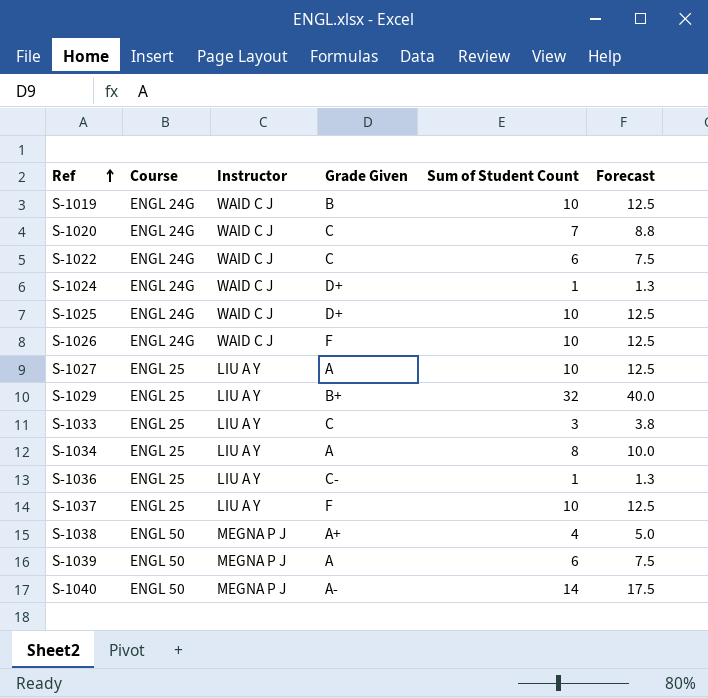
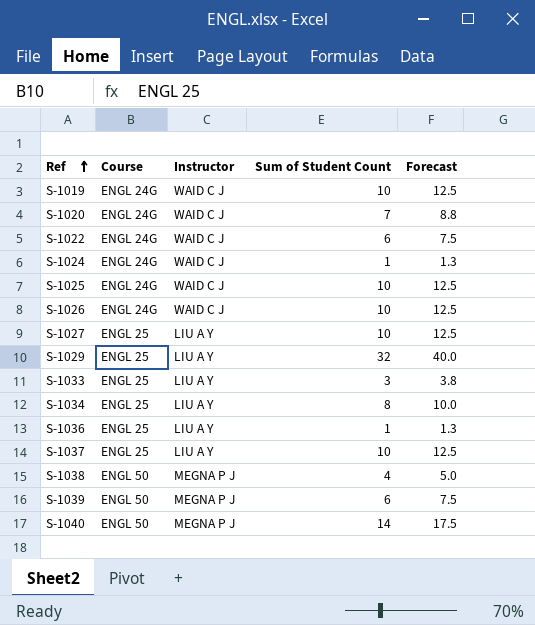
column Grade Given | position: 4 -> none

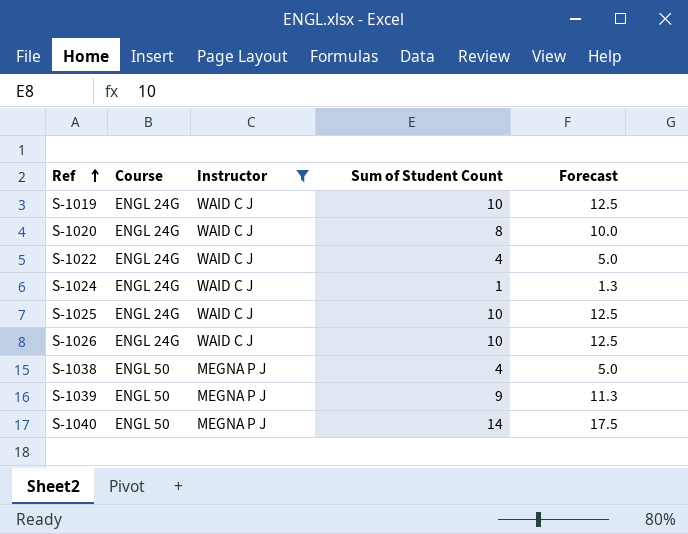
filter: none -> Instructor != LIU A Y
S-1020 | Sum of Student Count: 7 -> 8
S-1020 | Forecast: 8.8 -> 10.0
S-1022 | Sum of Student Count: 6 -> 4
S-1022 | Forecast: 7.5 -> 5.0
S-1039 | Sum of Student Count: 6 -> 9
S-1039 | Forecast: 7.5 -> 11.3

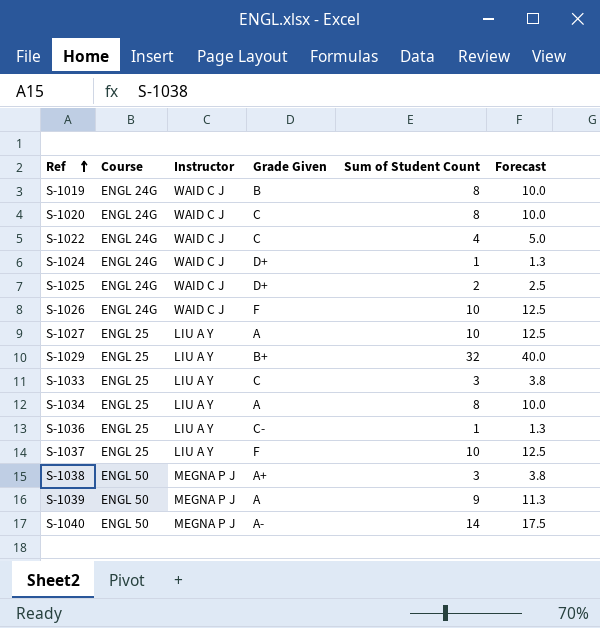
filter: Instructor != LIU A Y -> none
column Grade Given | position: none -> 4
S-1019 | Sum of Student Count: 10 -> 8
S-1019 | Forecast: 12.5 -> 10.0
S-1025 | Sum of Student Count: 10 -> 2
S-1025 | Forecast: 12.5 -> 2.5
S-1038 | Sum of Student Count: 4 -> 3
S-1038 | Forecast: 5.0 -> 3.8

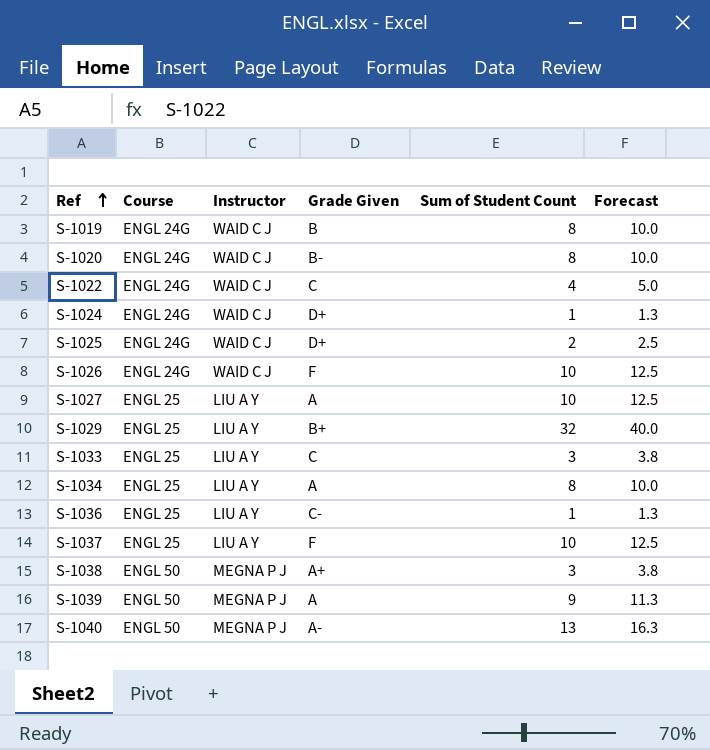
S-1020 | Grade Given: C -> B-
S-1040 | Sum of Student Count: 14 -> 13
S-1040 | Forecast: 17.5 -> 16.3

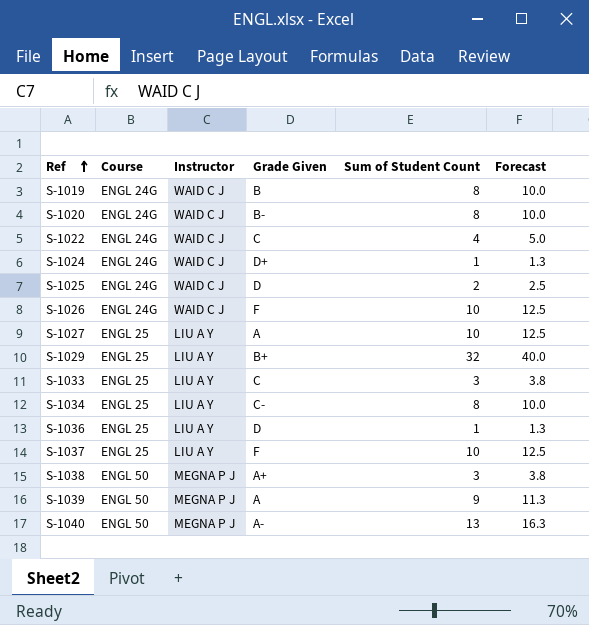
S-1025 | Grade Given: D+ -> D
S-1034 | Grade Given: A -> C-
S-1036 | Grade Given: C- -> D

